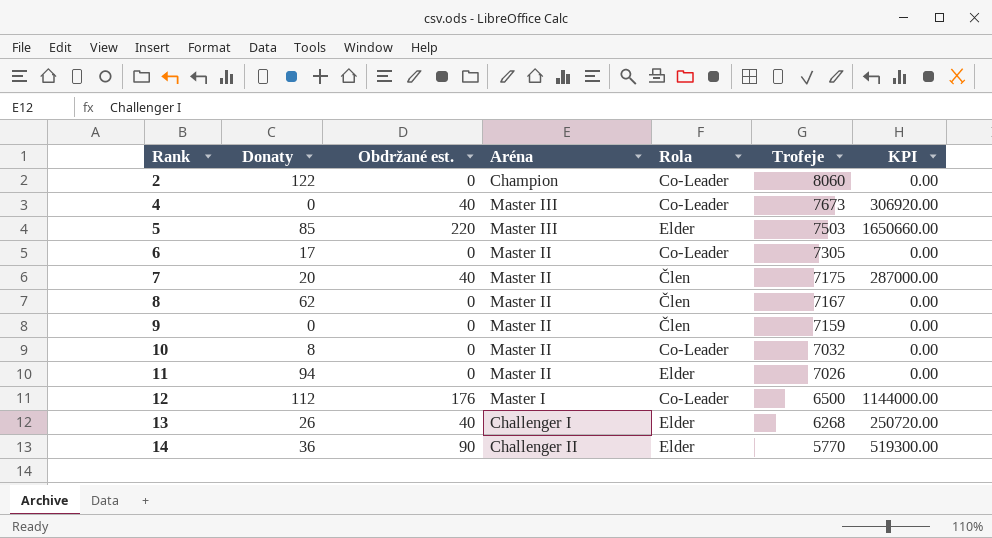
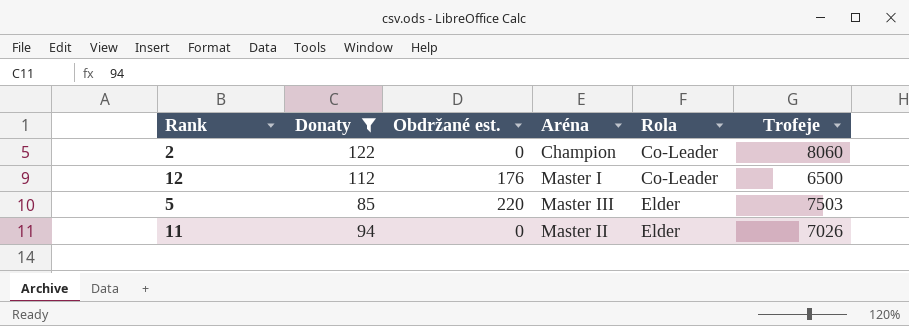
filter: none -> Donaty >= 85
row order: Rank ascending -> Rola ascending
column KPI | formula: [Obdržané est.] * [Trofeje] -> none

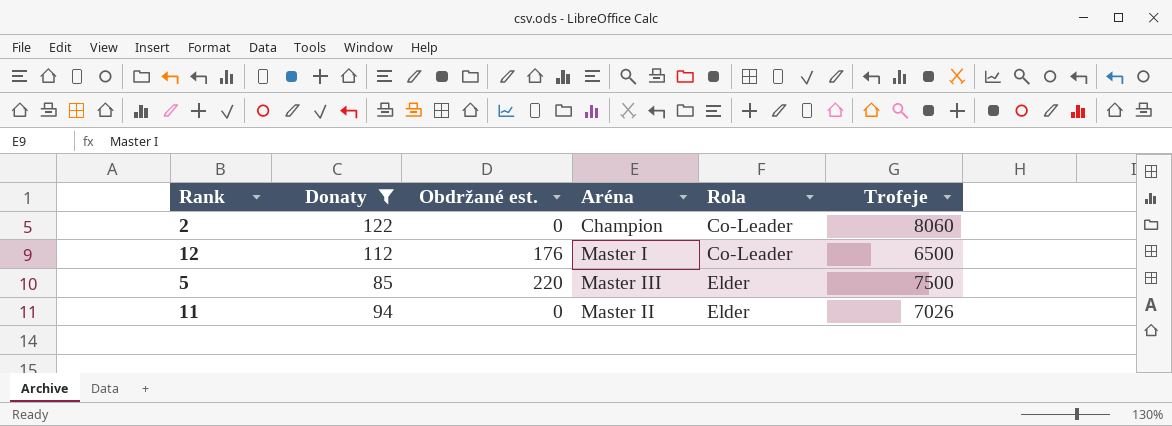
5 | Trofeje: 7503 -> 7500

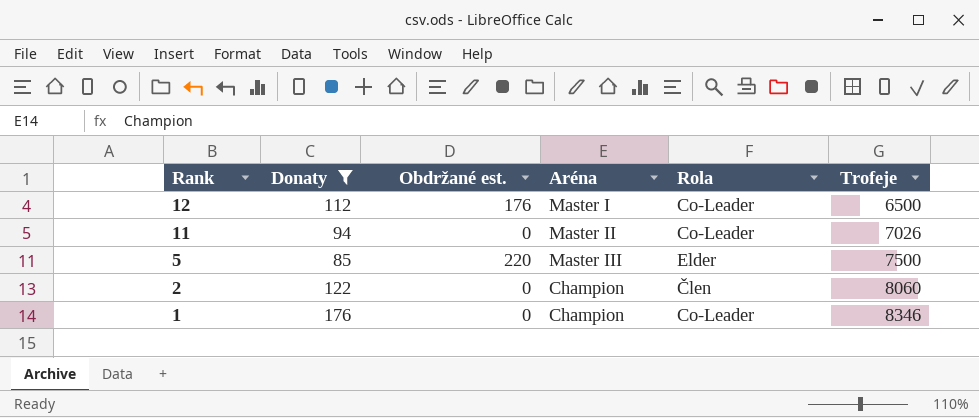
row order: Rola ascending -> Rank descending
11 | Rola: Elder -> Co-Leader
2 | Rola: Co-Leader -> Člen
row 1: none -> 176 | 0 | Champion | Co-Leader | 8346

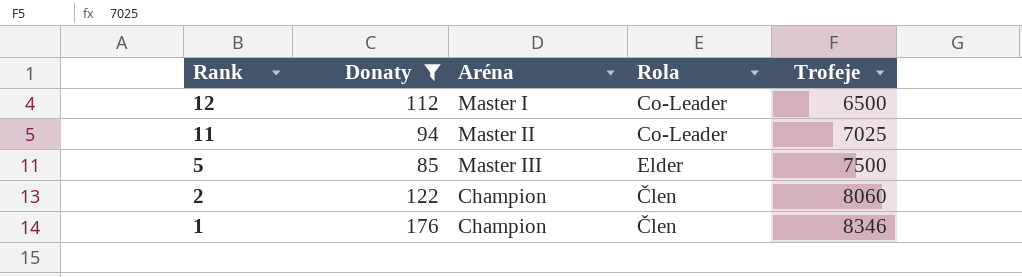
column Obdržané est. | position: 3 -> none
11 | Trofeje: 7026 -> 7025
1 | Rola: Co-Leader -> Člen

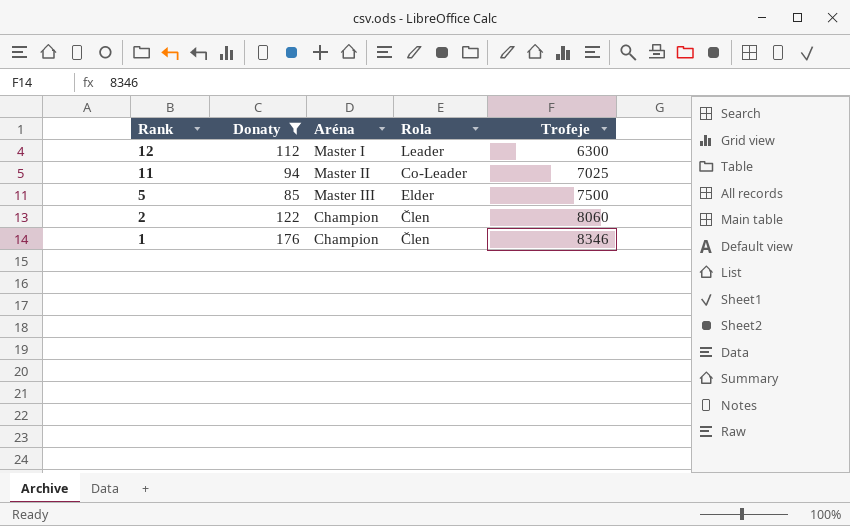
12 | Rola: Co-Leader -> Leader
12 | Trofeje: 6500 -> 6300

